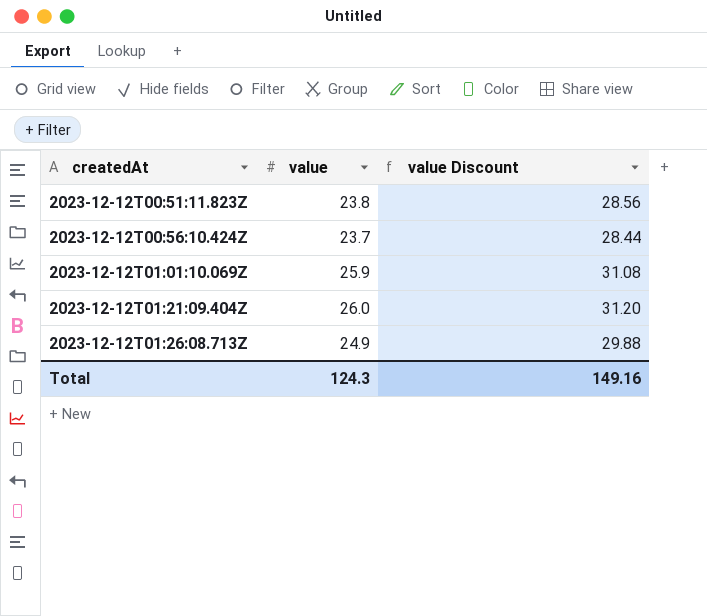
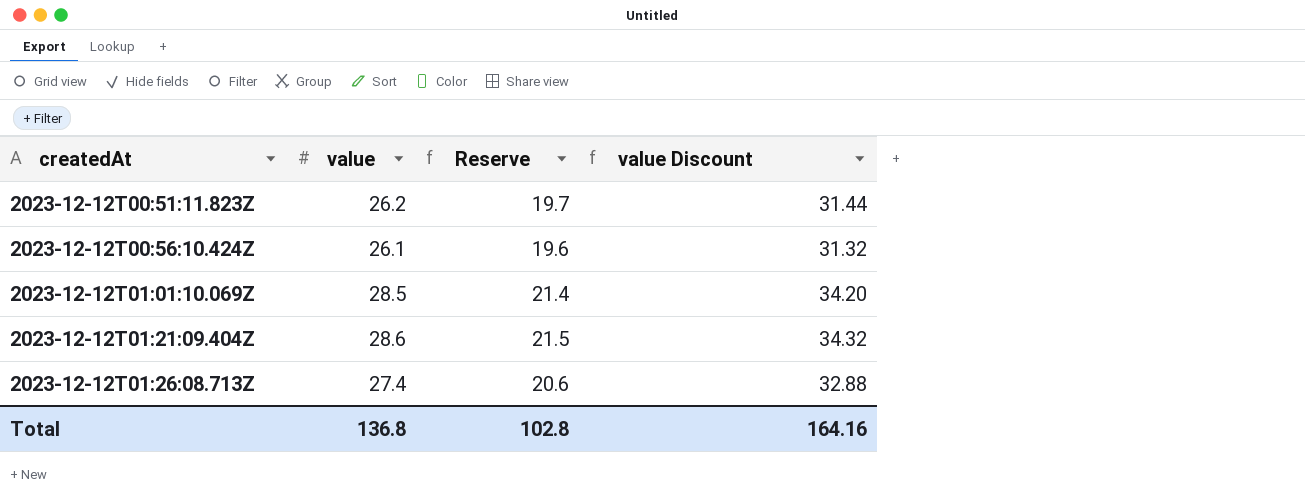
column Reserve | formula: none -> [value] * 0.75
2023-12-12T00:51:11.823Z | value: 23.8 -> 26.2
2023-12-12T00:51:11.823Z | value Discount: 28.56 -> 31.44
2023-12-12T00:56:10.424Z | value: 23.7 -> 26.1
2023-12-12T00:56:10.424Z | value Discount: 28.44 -> 31.32
2023-12-12T01:01:10.069Z | value: 25.9 -> 28.5
2023-12-12T01:01:10.069Z | value Discount: 31.08 -> 34.20
2023-12-12T01:21:09.404Z | value: 26.0 -> 28.6
2023-12-12T01:21:09.404Z | value Discount: 31.20 -> 34.32
2023-12-12T01:26:08.713Z | value: 24.9 -> 27.4
2023-12-12T01:26:08.713Z | value Discount: 29.88 -> 32.88
Total | value: 124.3 -> 136.8
Total | value Discount: 149.16 -> 164.16

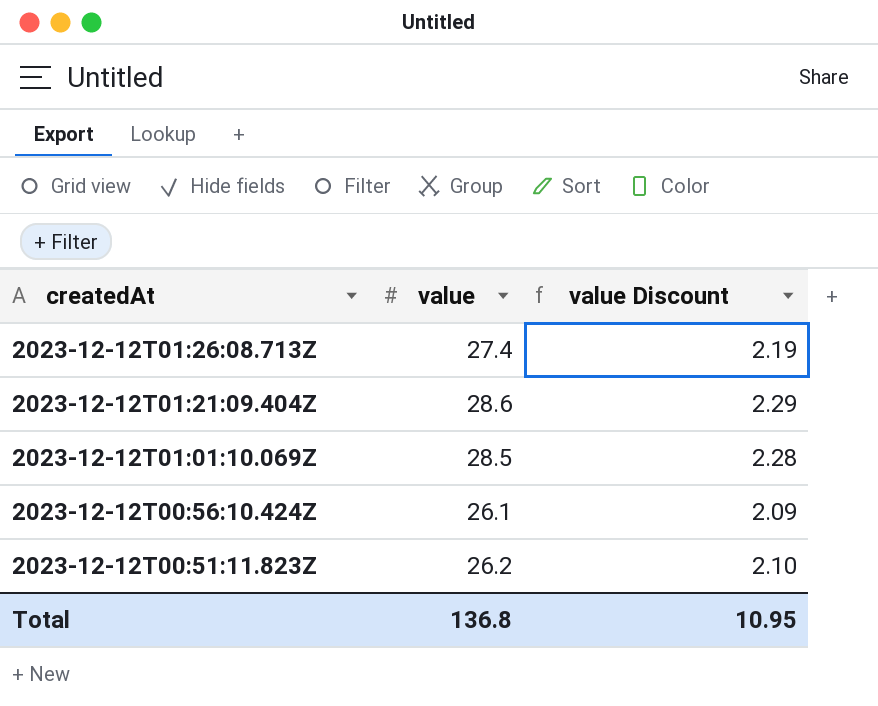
row order: createdAt ascending -> createdAt descending
column Reserve | formula: [value] * 0.75 -> none
column value Discount | formula: [value] * 1.2 -> [value] * 0.08
Total | value Discount: 164.16 -> 10.95

